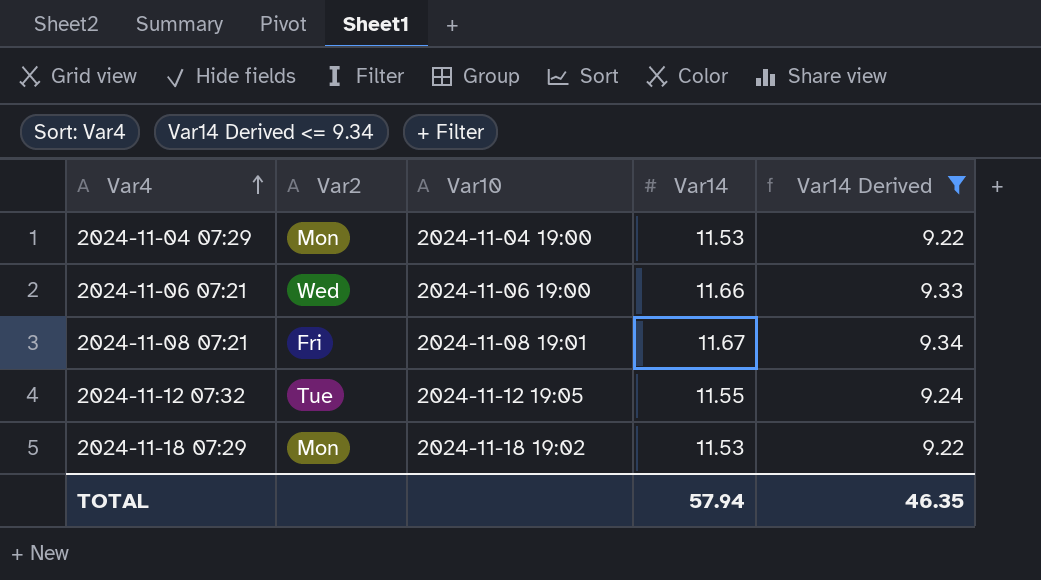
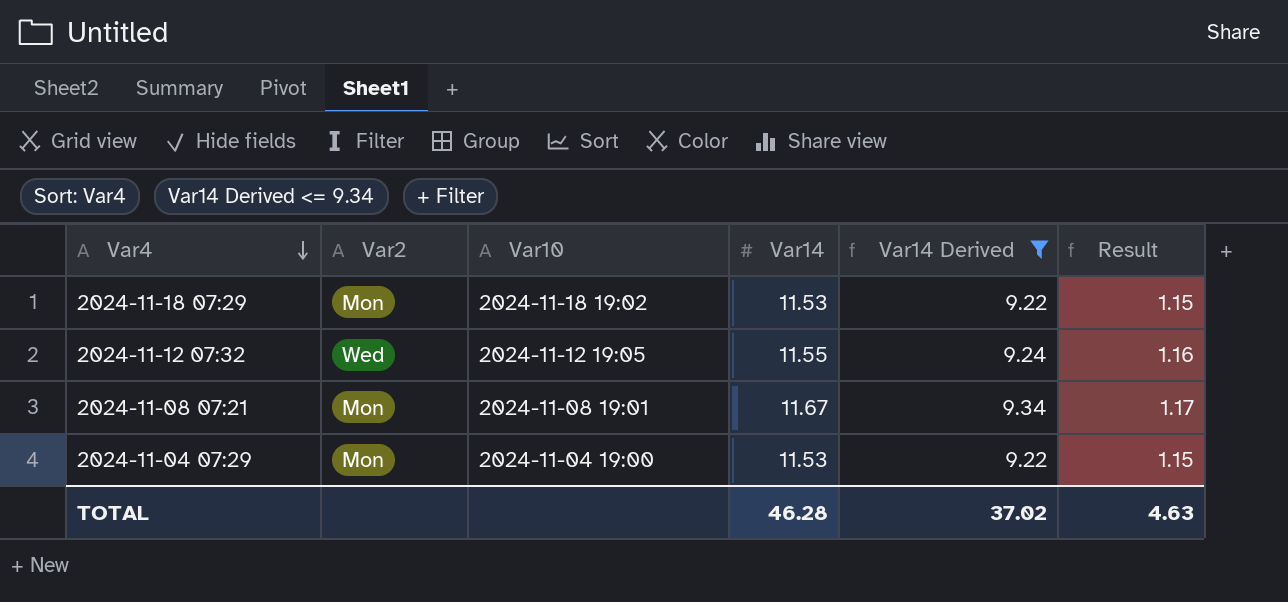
row order: Var4 ascending -> Var4 descending
column Result | formula: none -> [Var14] * 0.1
row 2024-11-06 07:21: Wed | 2024-11-06 19:00 | 11.66 | 9.33 -> none
2024-11-12 07:32 | Var2: Tue -> Wed
2024-11-08 07:21 | Var2: Fri -> Mon
TOTAL | Var14: 57.94 -> 46.28
TOTAL | Var14 Derived: 46.35 -> 37.02

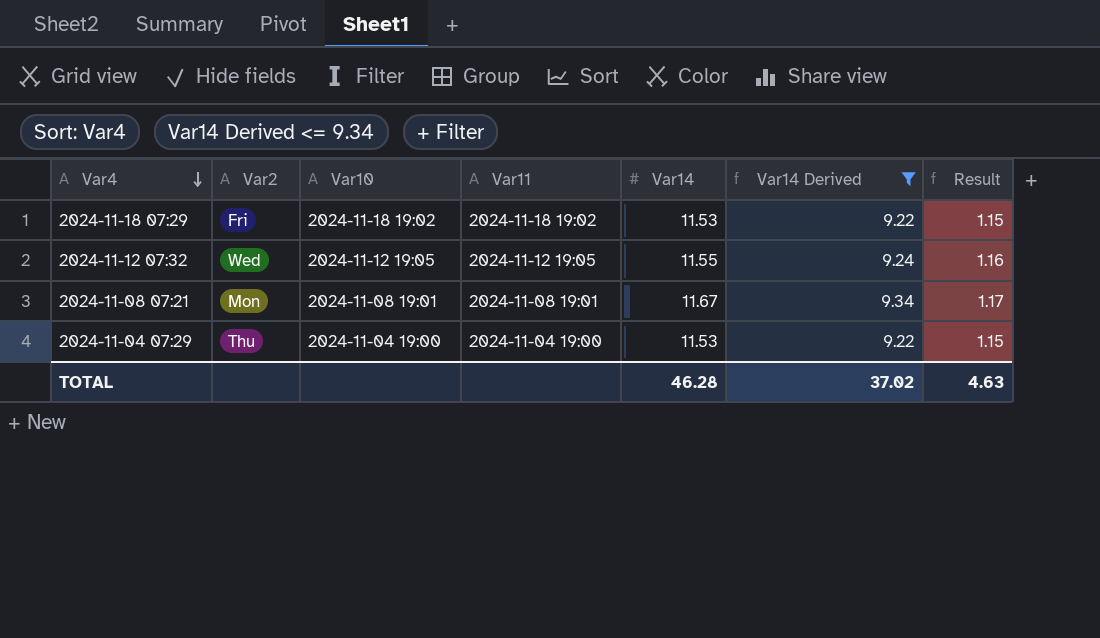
column Var11 | position: none -> 4
2024-11-18 07:29 | Var2: Mon -> Fri
2024-11-04 07:29 | Var2: Mon -> Thu

